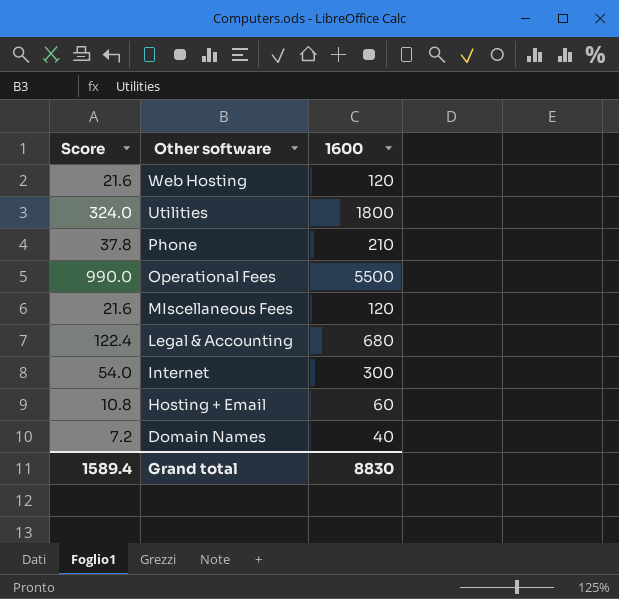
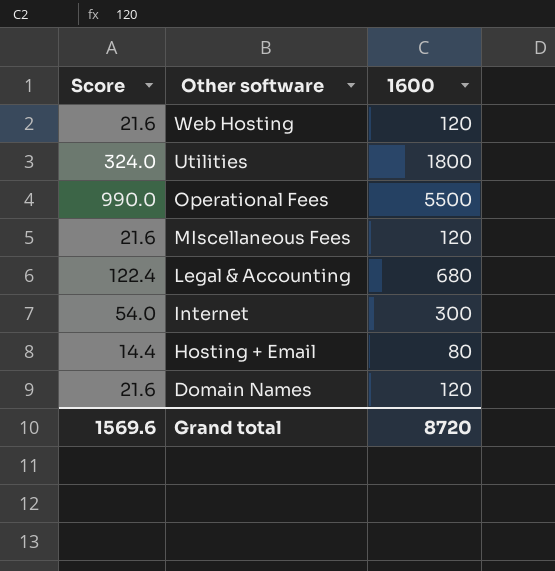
row Phone: 37.8 | 210 -> none
Hosting + Email | Score: 10.8 -> 14.4
Hosting + Email | 1600: 60 -> 80
Domain Names | Score: 7.2 -> 21.6
Domain Names | 1600: 40 -> 120
Grand total | Score: 1589.4 -> 1569.6
Grand total | 1600: 8830 -> 8720

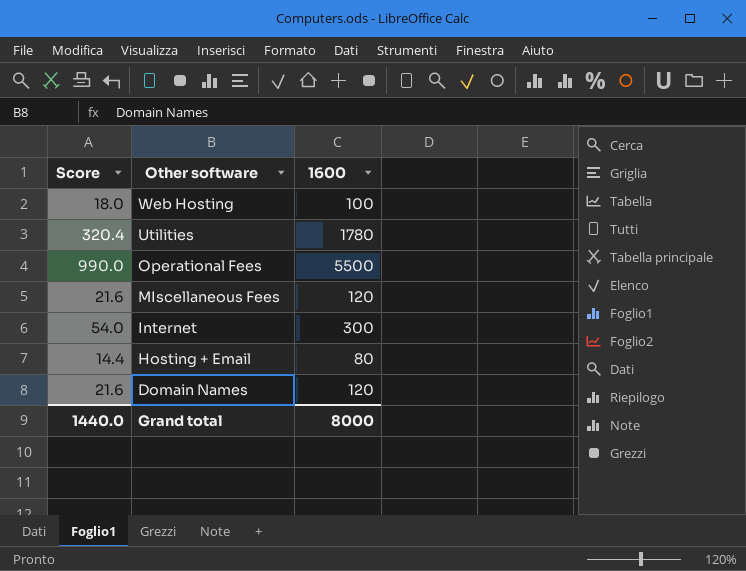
row Legal & Accounting: 122.4 | 680 -> none
Web Hosting | Score: 21.6 -> 18.0
Web Hosting | 1600: 120 -> 100
Utilities | Score: 324.0 -> 320.4
Utilities | 1600: 1800 -> 1780
Grand total | Score: 1569.6 -> 1440.0
Grand total | 1600: 8720 -> 8000

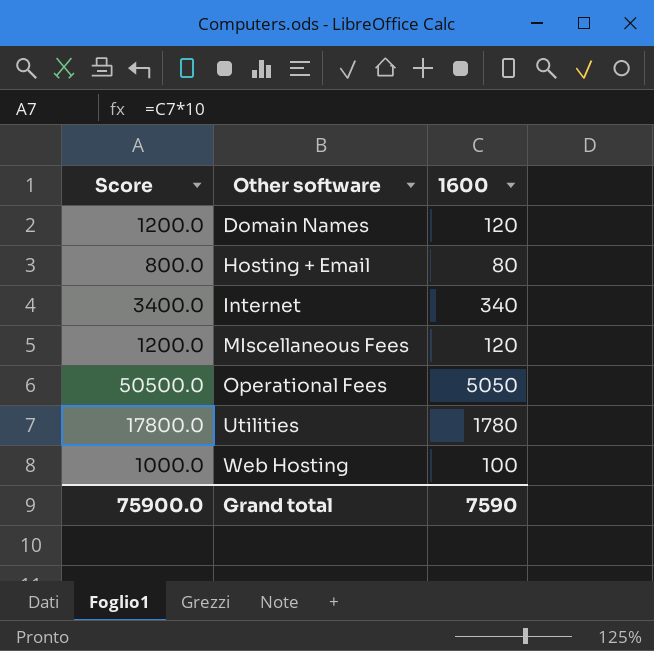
row order: Other software descending -> Other software ascending
column Score | formula: [1600] * 0.18 -> [1600] * 10
Internet | 1600: 300 -> 340
Operational Fees | 1600: 5500 -> 5050
Grand total | Score: 1440.0 -> 75900.0
Grand total | 1600: 8000 -> 7590

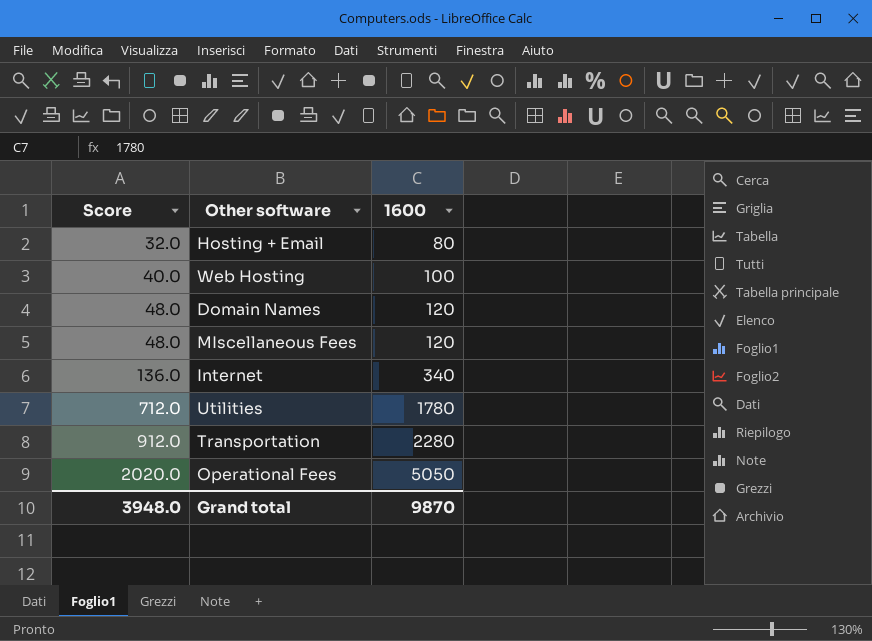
row order: Other software ascending -> Score ascending
column Score | formula: [1600] * 10 -> [1600] * 0.4
row Transportation: none -> 912.0 | 2280
Grand total | Score: 75900.0 -> 3948.0
Grand total | 1600: 7590 -> 9870

